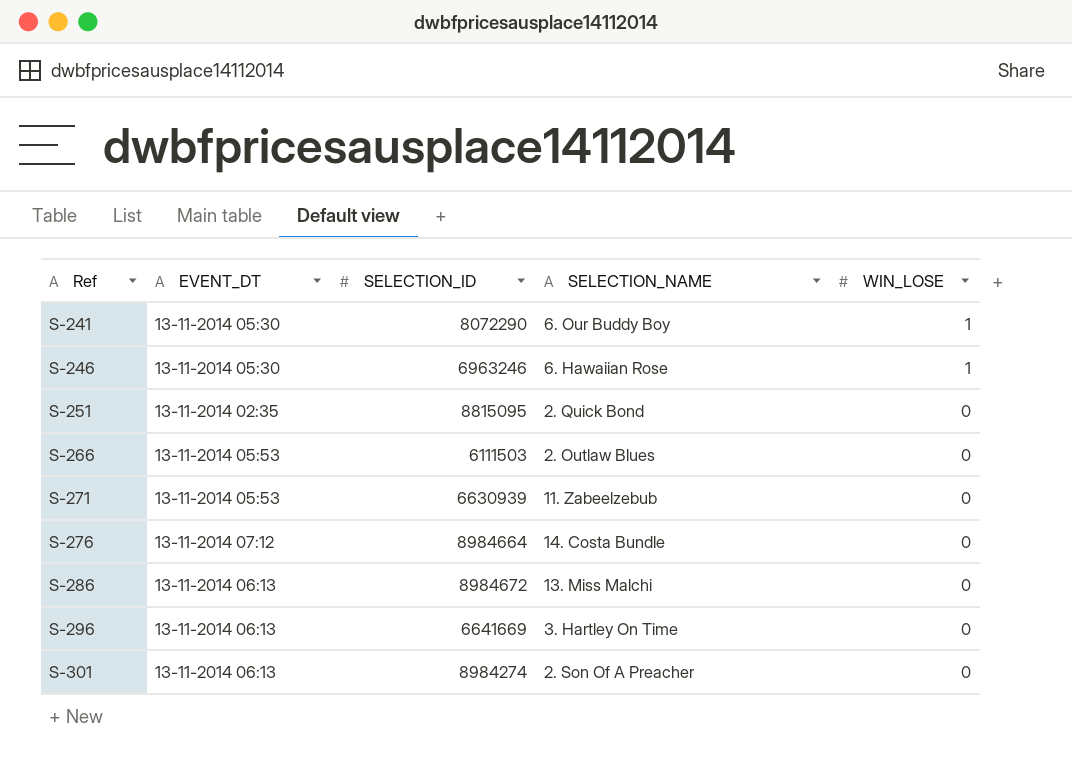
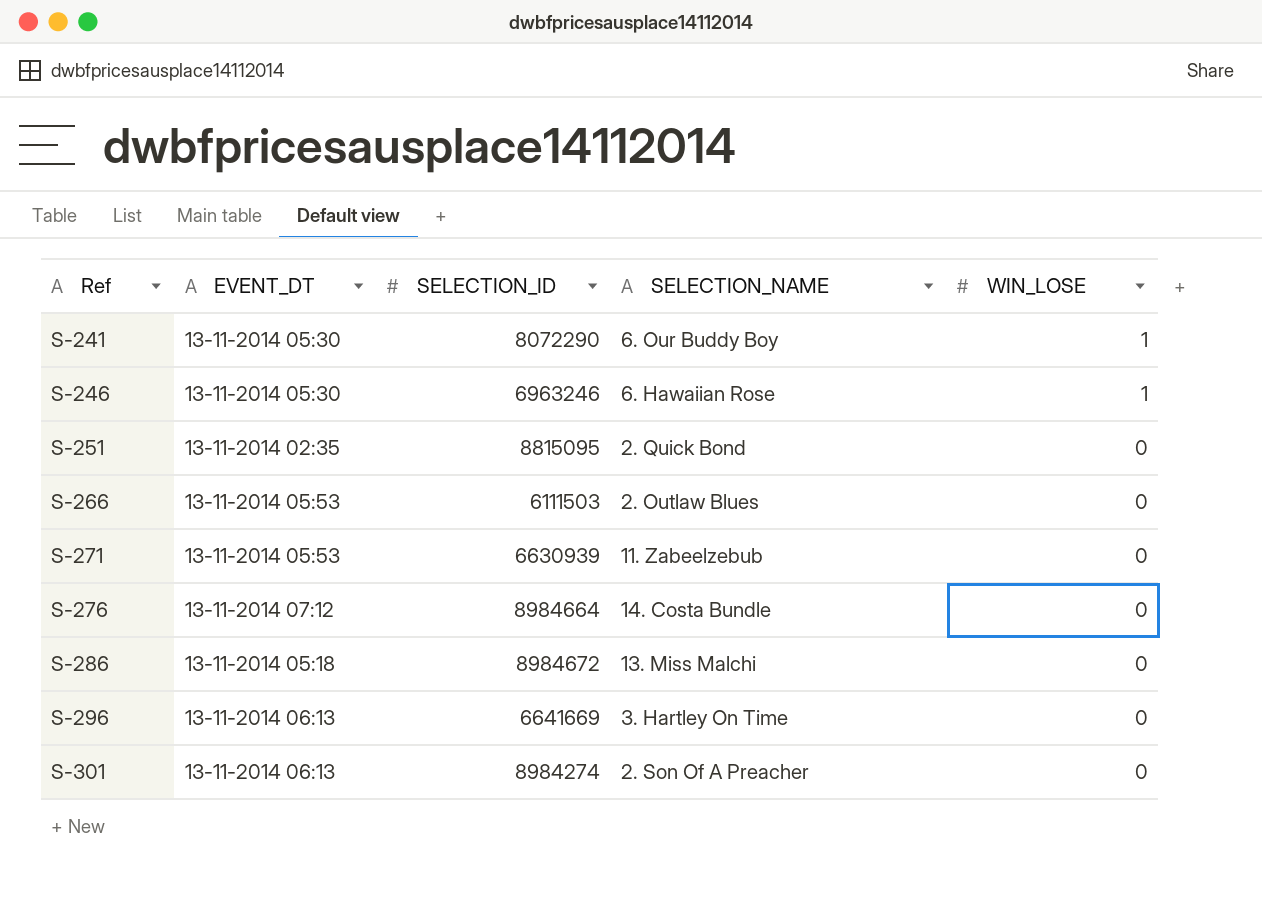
S-286 | EVENT_DT: 13-11-2014 06:13 -> 13-11-2014 05:18

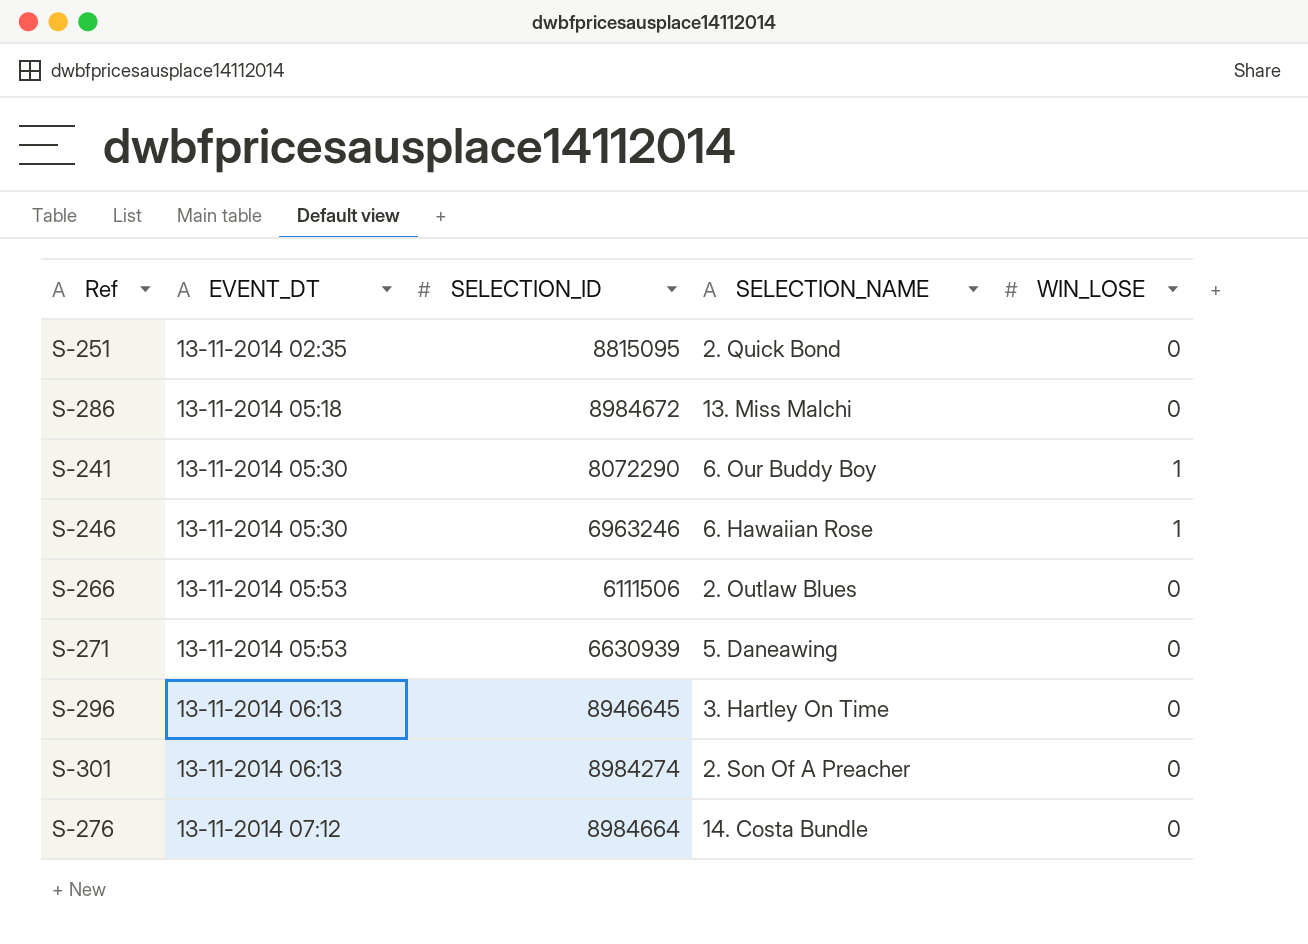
row order: Ref ascending -> EVENT_DT ascending
S-266 | SELECTION_ID: 6111503 -> 6111506
S-271 | SELECTION_NAME: 11. Zabeelzebub -> 5. Daneawing
S-296 | SELECTION_ID: 6641669 -> 8946645

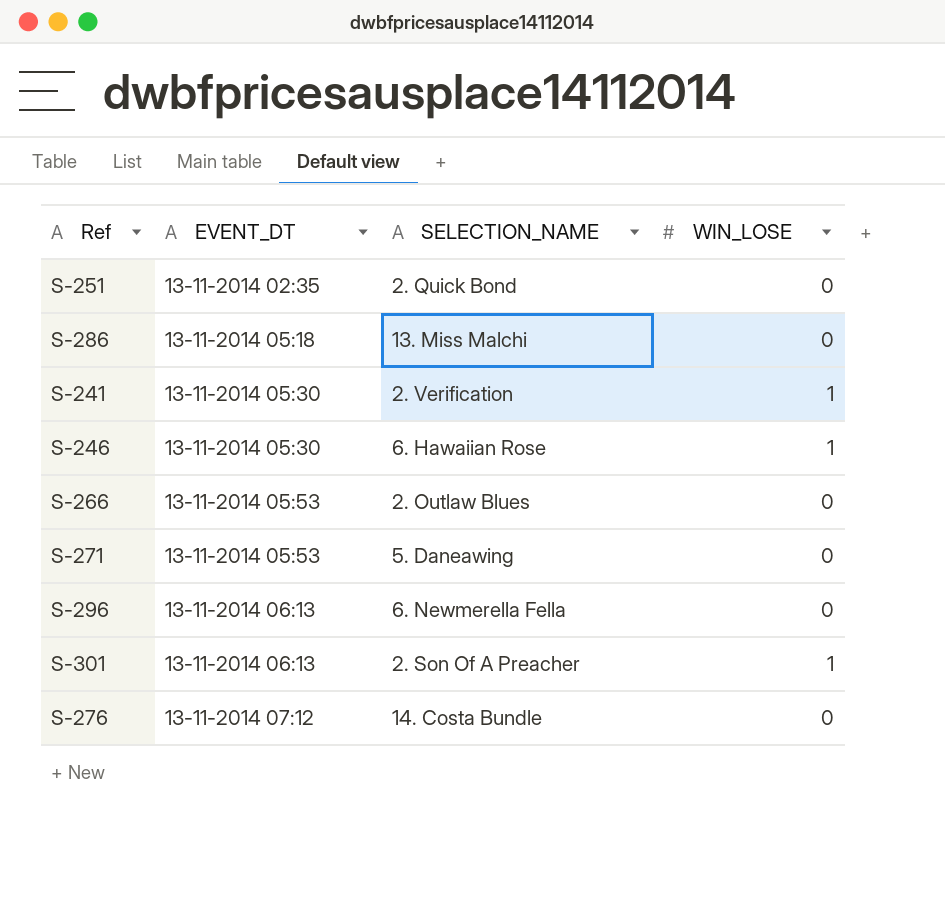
column SELECTION_ID | position: 3 -> none
S-241 | SELECTION_NAME: 6. Our Buddy Boy -> 2. Verification
S-296 | SELECTION_NAME: 3. Hartley On Time -> 6. Newmerella Fella
S-301 | WIN_LOSE: 0 -> 1

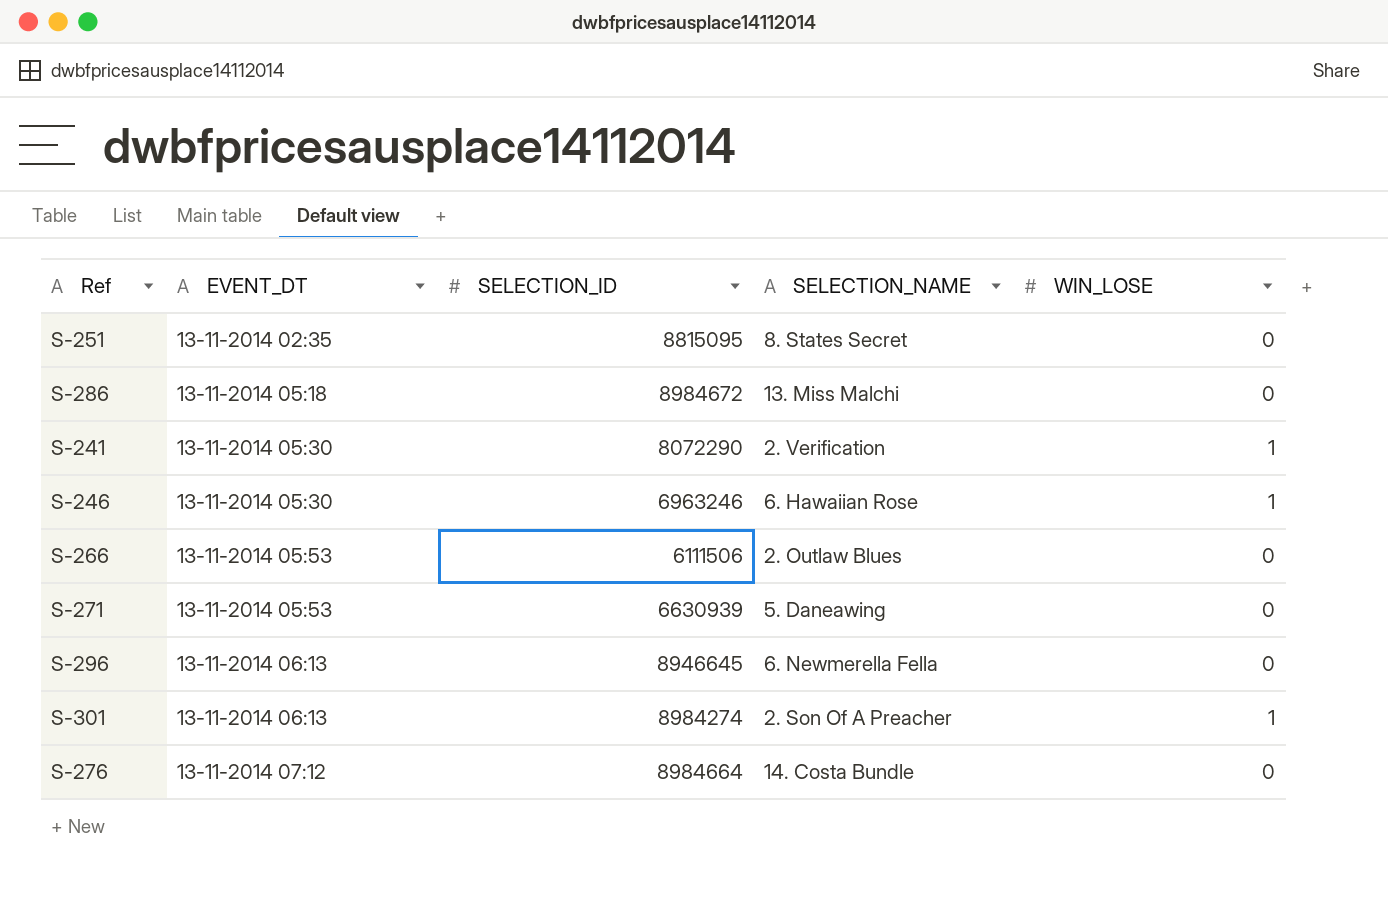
column SELECTION_ID | position: none -> 3
S-251 | SELECTION_NAME: 2. Quick Bond -> 8. States Secret

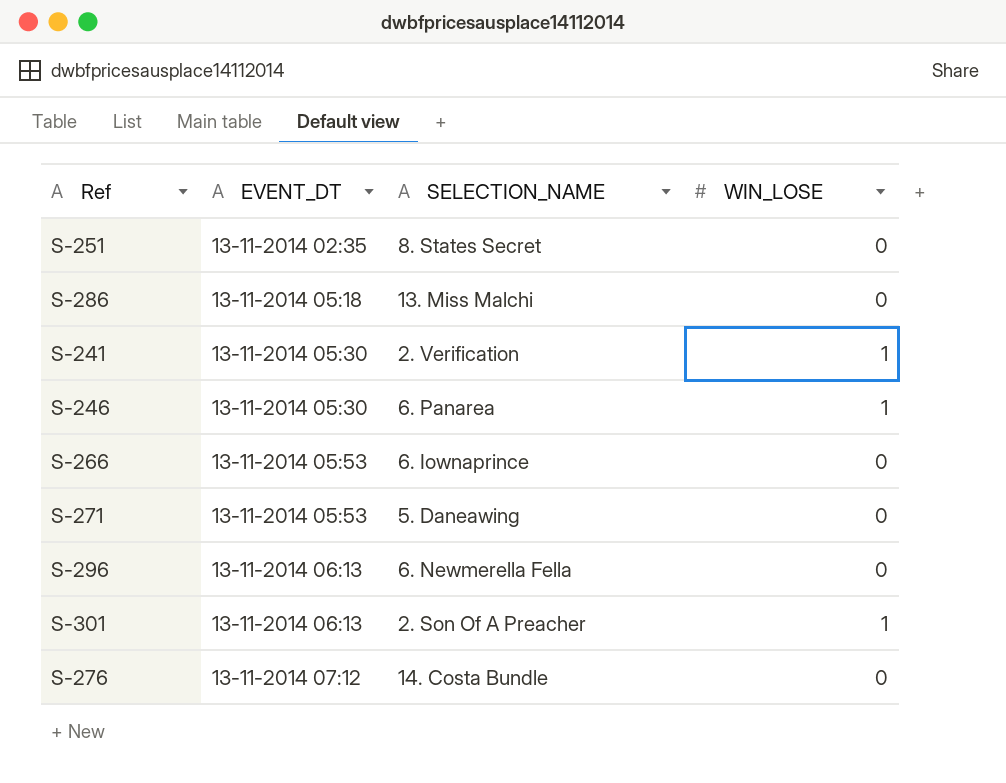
column SELECTION_ID | position: 3 -> none
S-246 | SELECTION_NAME: 6. Hawaiian Rose -> 6. Panarea
S-266 | SELECTION_NAME: 2. Outlaw Blues -> 6. Iownaprince

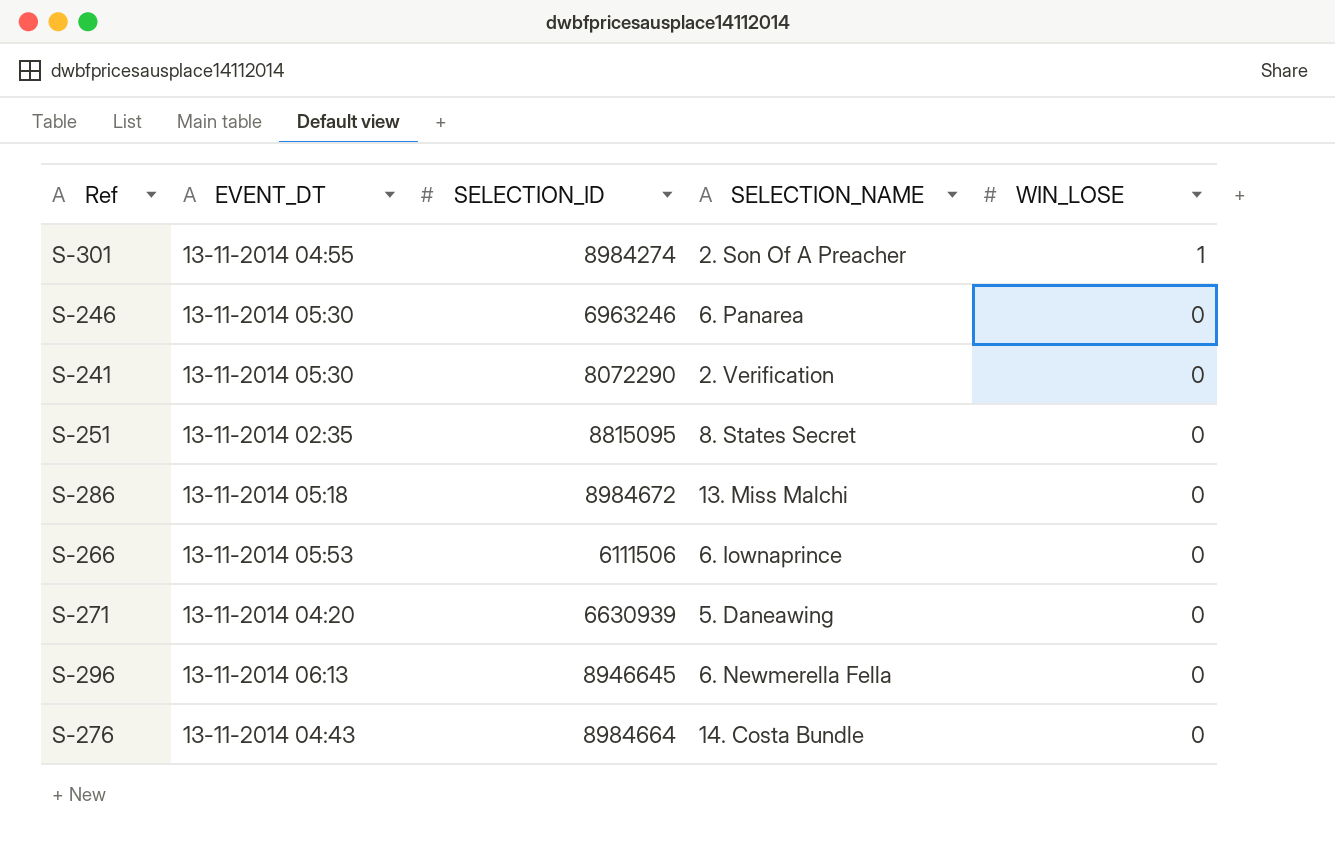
row order: EVENT_DT ascending -> WIN_LOSE descending
column SELECTION_ID | position: none -> 3
S-301 | EVENT_DT: 13-11-2014 06:13 -> 13-11-2014 04:55
S-246 | WIN_LOSE: 1 -> 0
S-241 | WIN_LOSE: 1 -> 0
S-271 | EVENT_DT: 13-11-2014 05:53 -> 13-11-2014 04:20
S-276 | EVENT_DT: 13-11-2014 07:12 -> 13-11-2014 04:43

